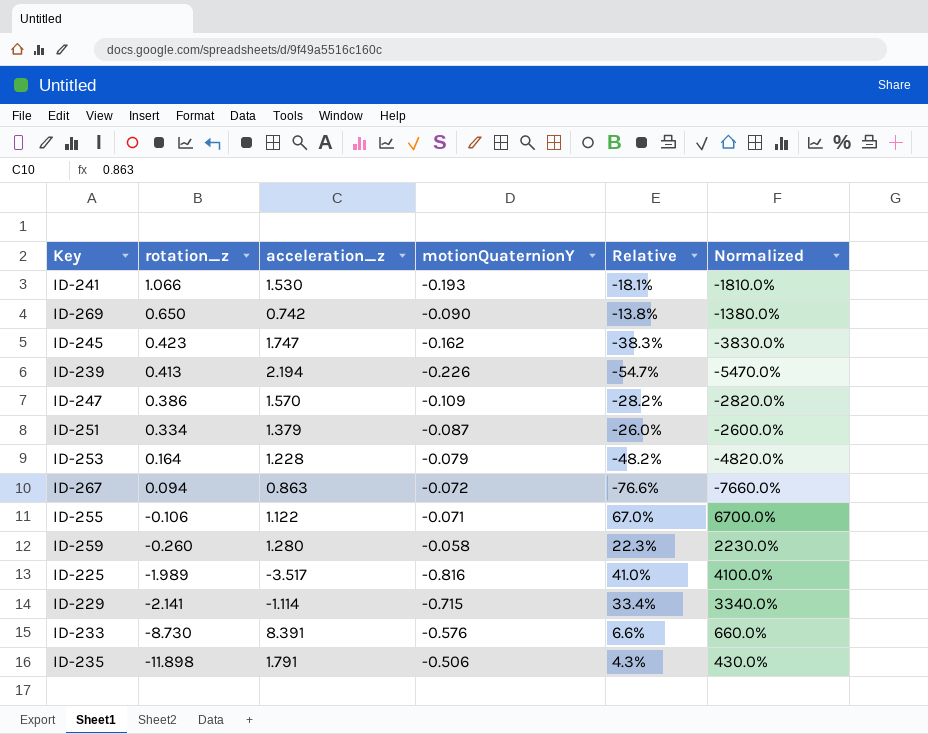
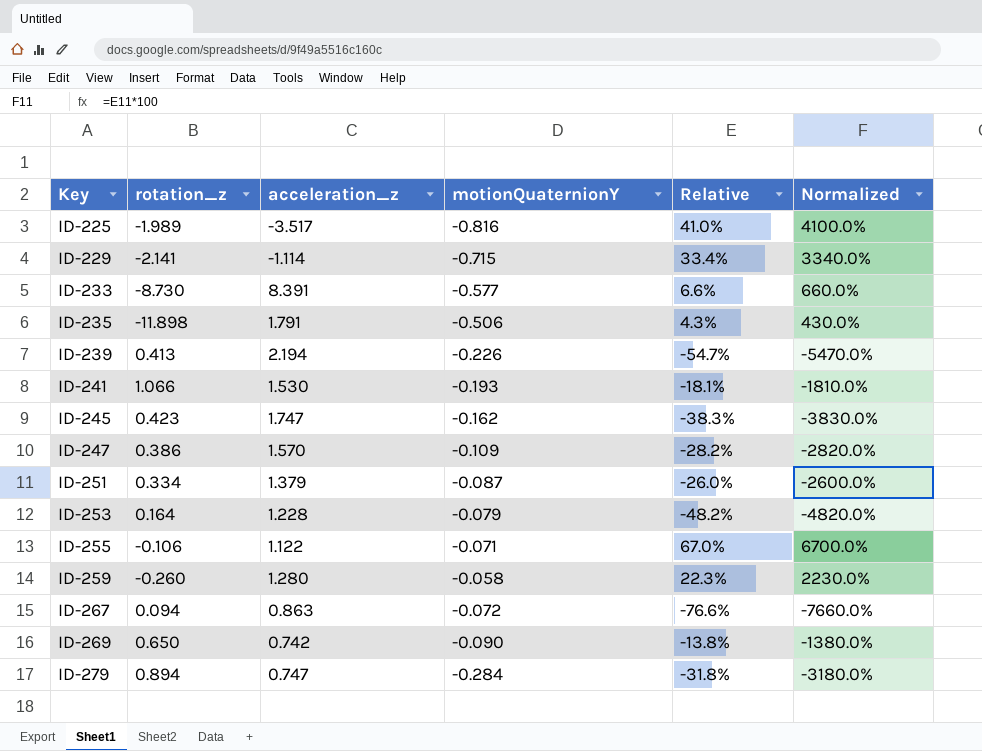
row order: rotation_z descending -> Key ascending
ID-233 | motionQuaternionY: -0.576 -> -0.577
row ID-279: none -> 0.894 | 0.747 | -0.284 | -31.8% | -3180.0%

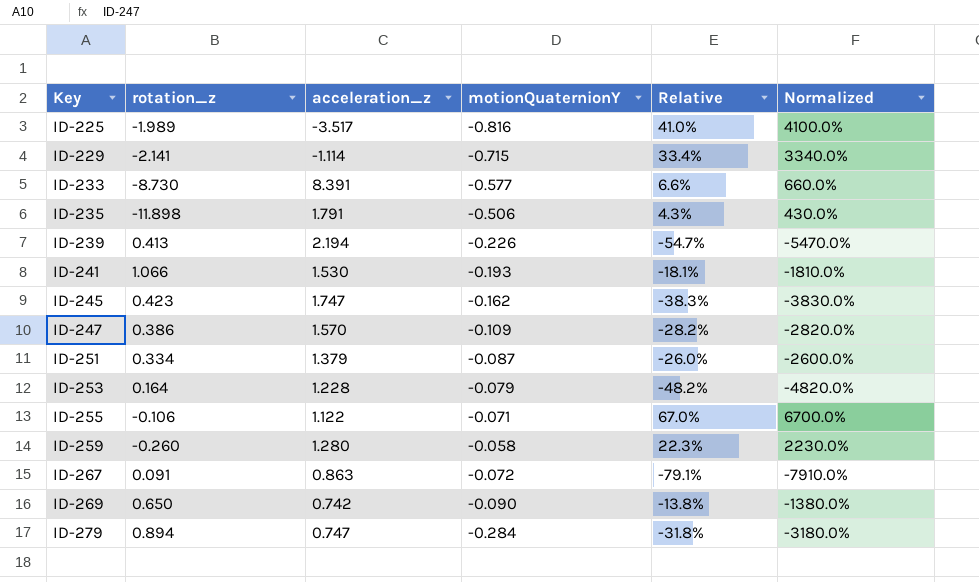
ID-267 | rotation_z: 0.094 -> 0.091
ID-267 | Relative: -76.6% -> -79.1%
ID-267 | Normalized: -7660.0% -> -7910.0%

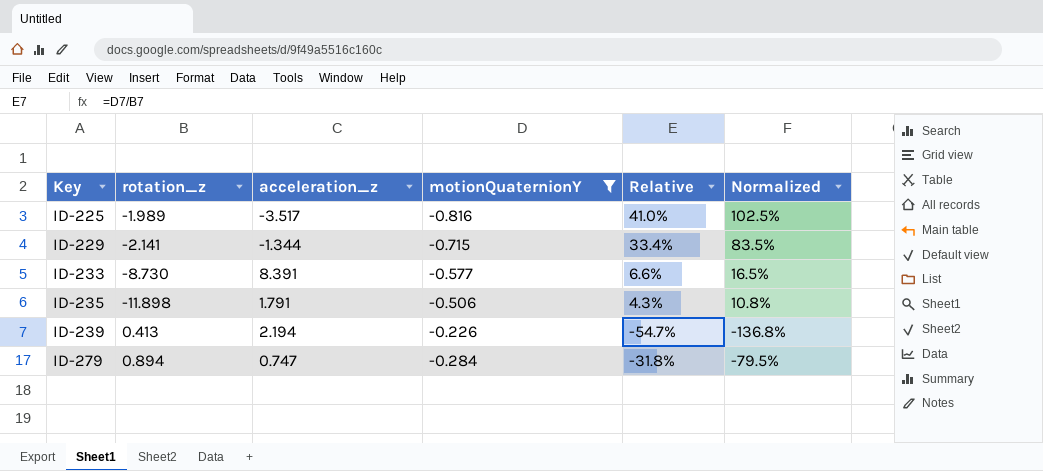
filter: none -> motionQuaternionY <= -0.226
column Normalized | formula: [Relative] * 100 -> [Relative] * 2.5
ID-229 | acceleration_z: -1.114 -> -1.344

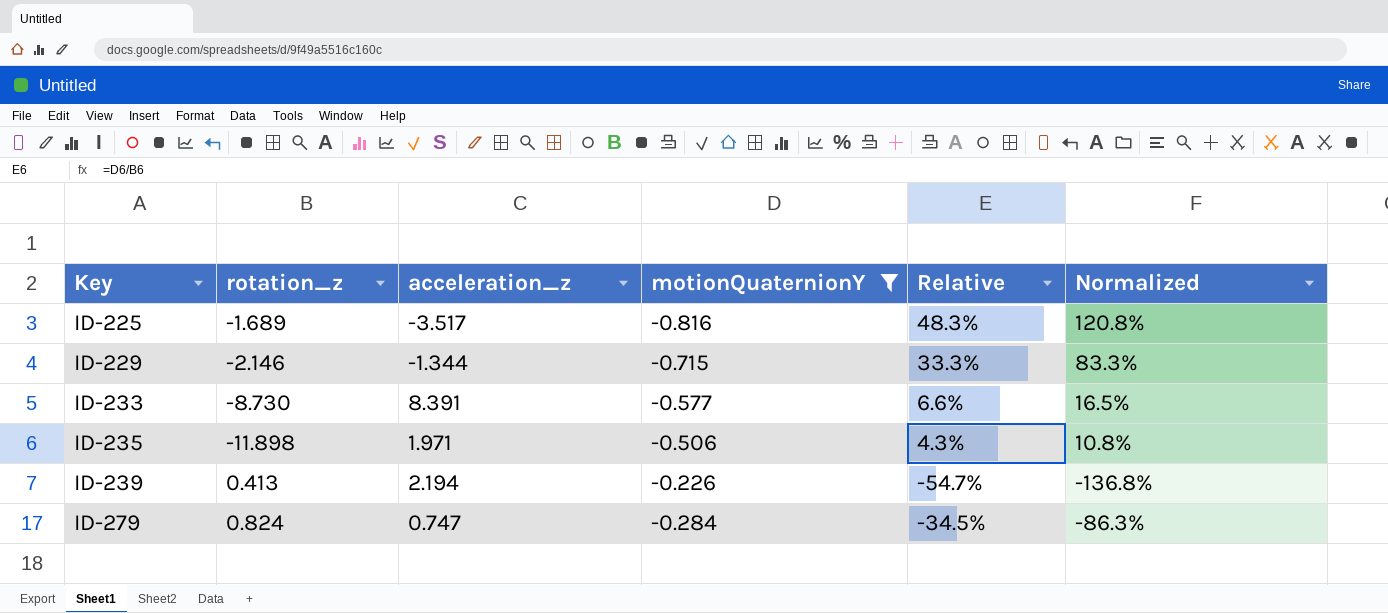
ID-225 | rotation_z: -1.989 -> -1.689
ID-225 | Relative: 41.0% -> 48.3%
ID-225 | Normalized: 102.5% -> 120.8%
ID-229 | rotation_z: -2.141 -> -2.146
ID-229 | Relative: 33.4% -> 33.3%
ID-229 | Normalized: 83.5% -> 83.3%
ID-235 | acceleration_z: 1.791 -> 1.971
ID-279 | rotation_z: 0.894 -> 0.824
ID-279 | Relative: -31.8% -> -34.5%
ID-279 | Normalized: -79.5% -> -86.3%

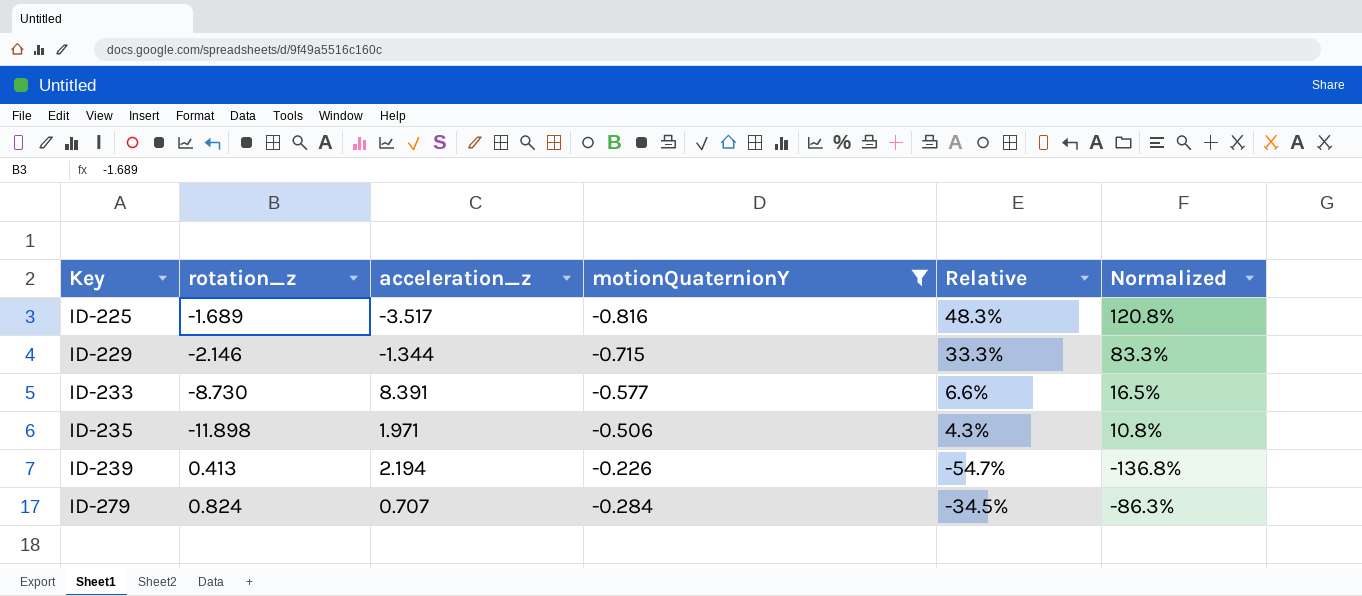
ID-279 | acceleration_z: 0.747 -> 0.707

